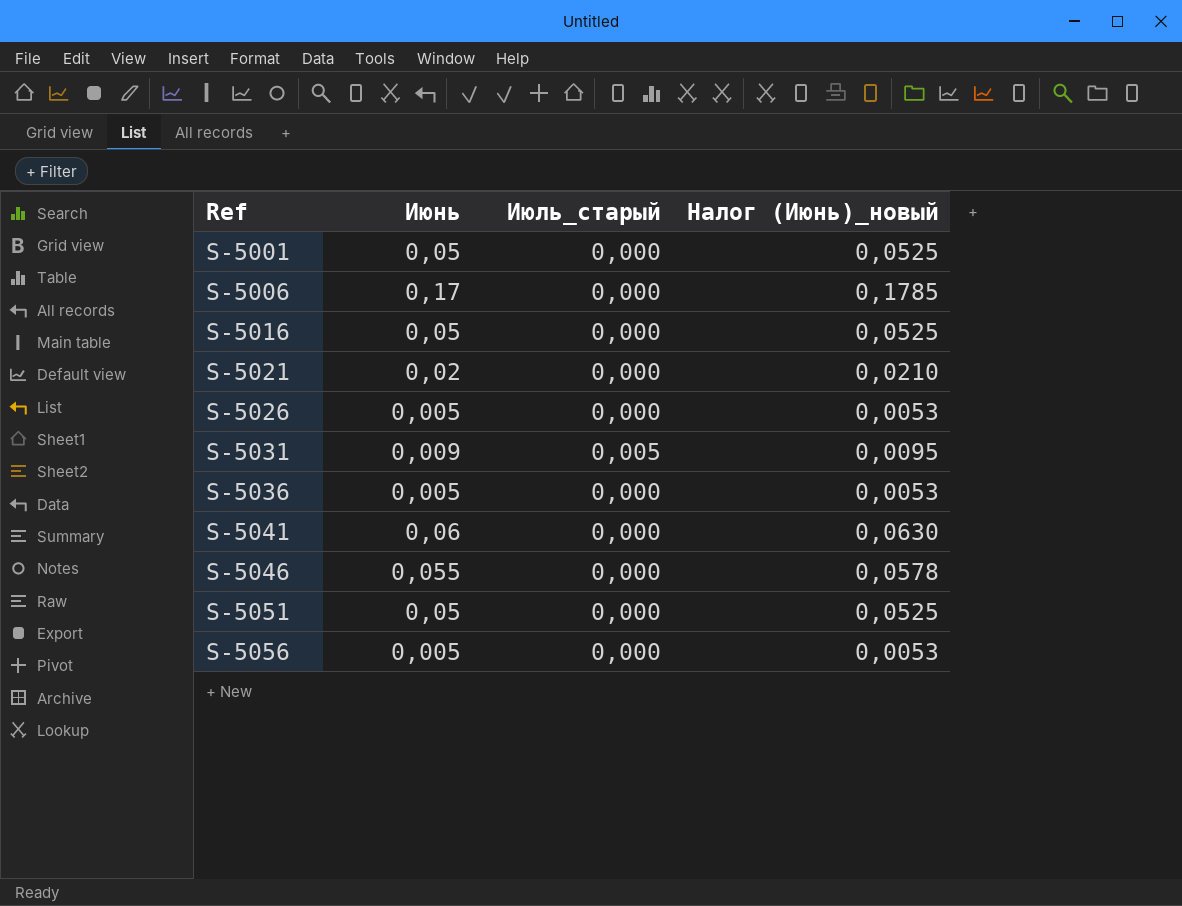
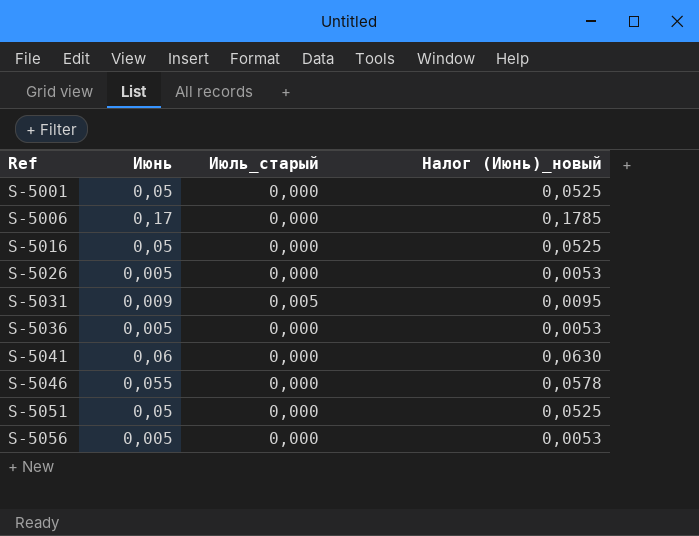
row S-5021: 0,02 | 0,000 | 0,0210 -> none

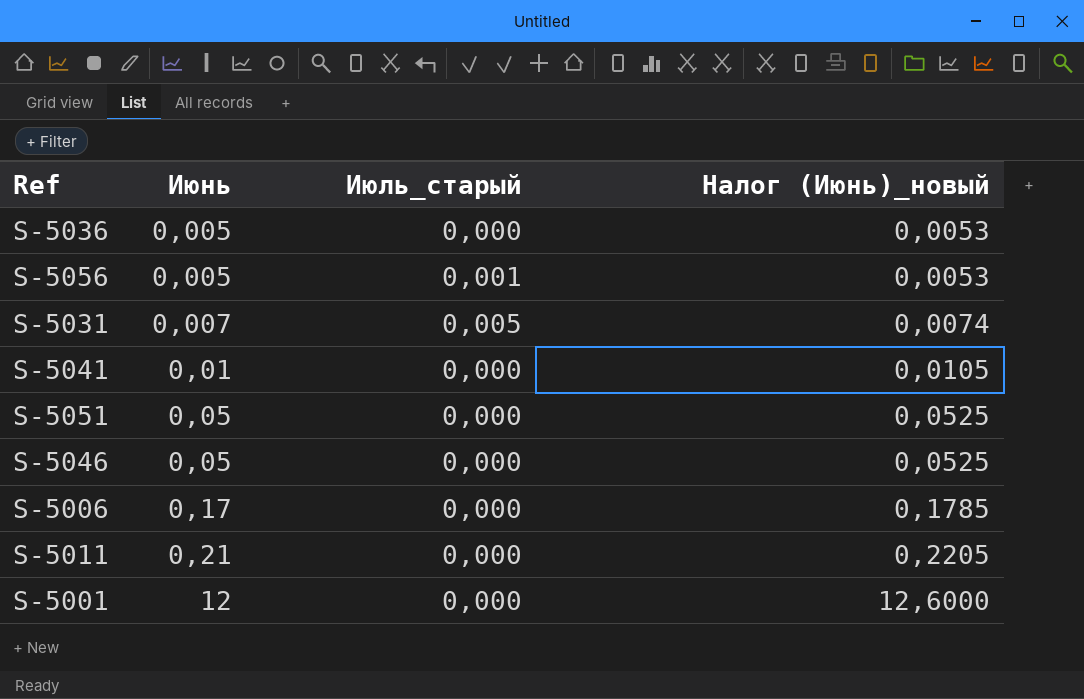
row order: Ref ascending -> Июнь ascending
row S-5016: 0,05 | 0,000 | 0,0525 -> none
row S-5026: 0,005 | 0,000 | 0,0053 -> none
S-5056 | Июль_старый: 0,000 -> 0,001
S-5031 | Июнь: 0,009 -> 0,007
S-5031 | Налог (Июнь)_новый: 0,0095 -> 0,0074
S-5041 | Июнь: 0,06 -> 0,01
S-5041 | Налог (Июнь)_новый: 0,0630 -> 0,0105
S-5046 | Июнь: 0,055 -> 0,05
S-5046 | Налог (Июнь)_новый: 0,0578 -> 0,0525
row S-5011: none -> 0,21 | 0,000 | 0,2205
S-5001 | Июнь: 0,05 -> 12
S-5001 | Налог (Июнь)_новый: 0,0525 -> 12,6000

